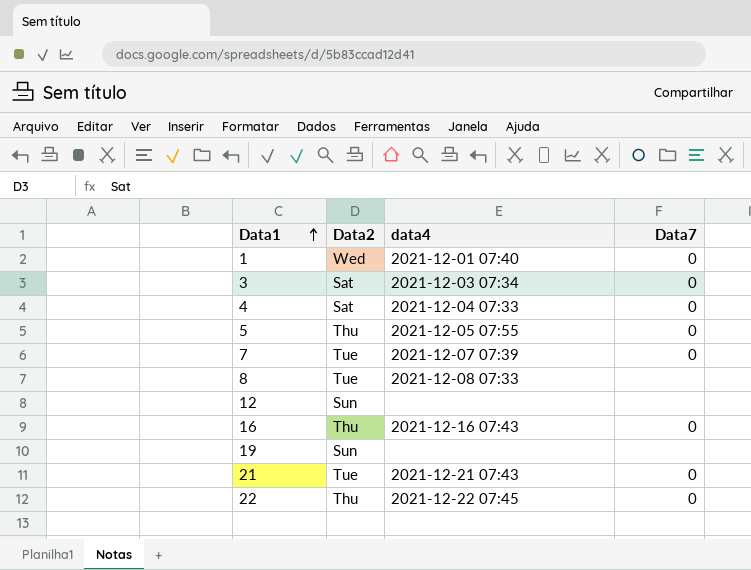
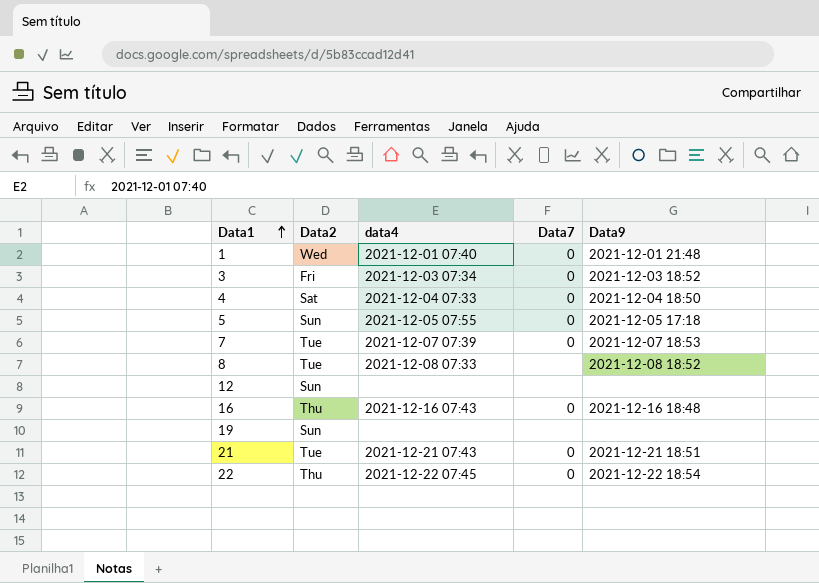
column Data9 | position: none -> 5
3 | Data2: Sat -> Fri
5 | Data2: Thu -> Sun

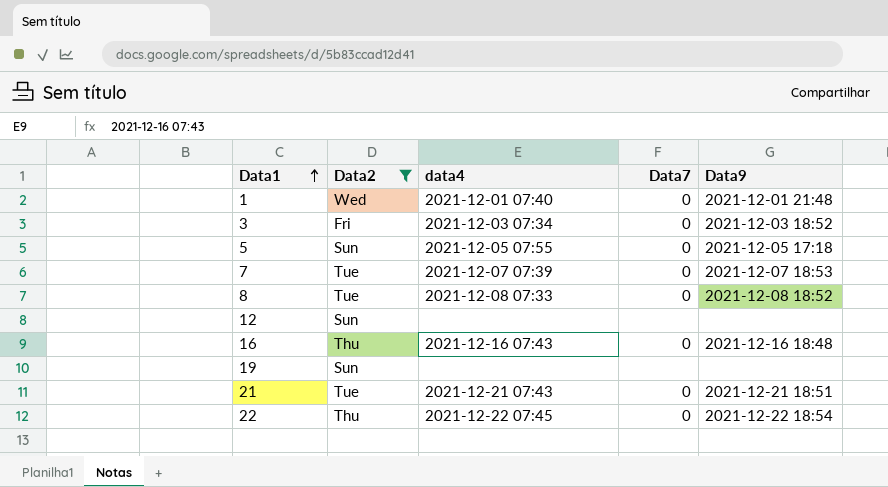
filter: none -> Data2 != Sat
8 | Data7: none -> 0

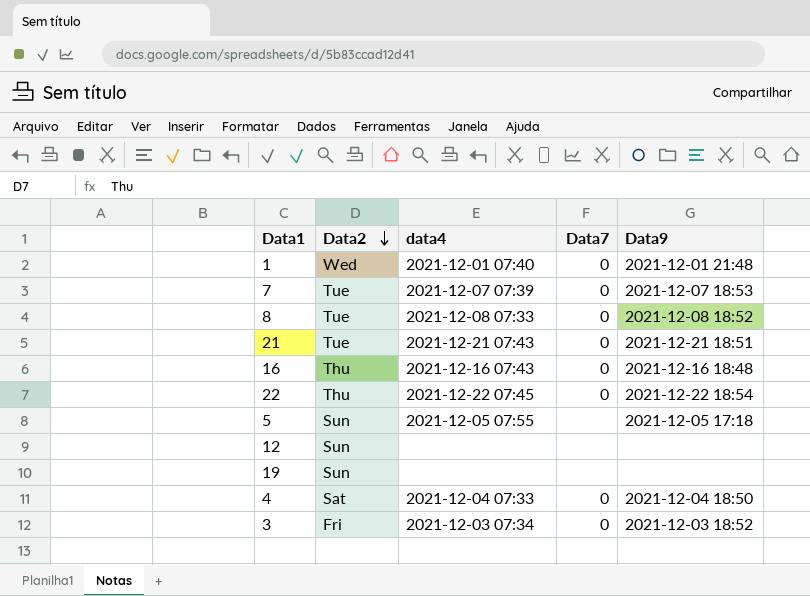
filter: Data2 != Sat -> none
row order: Data1 ascending -> Data2 descending
5 | Data7: 0 -> none

